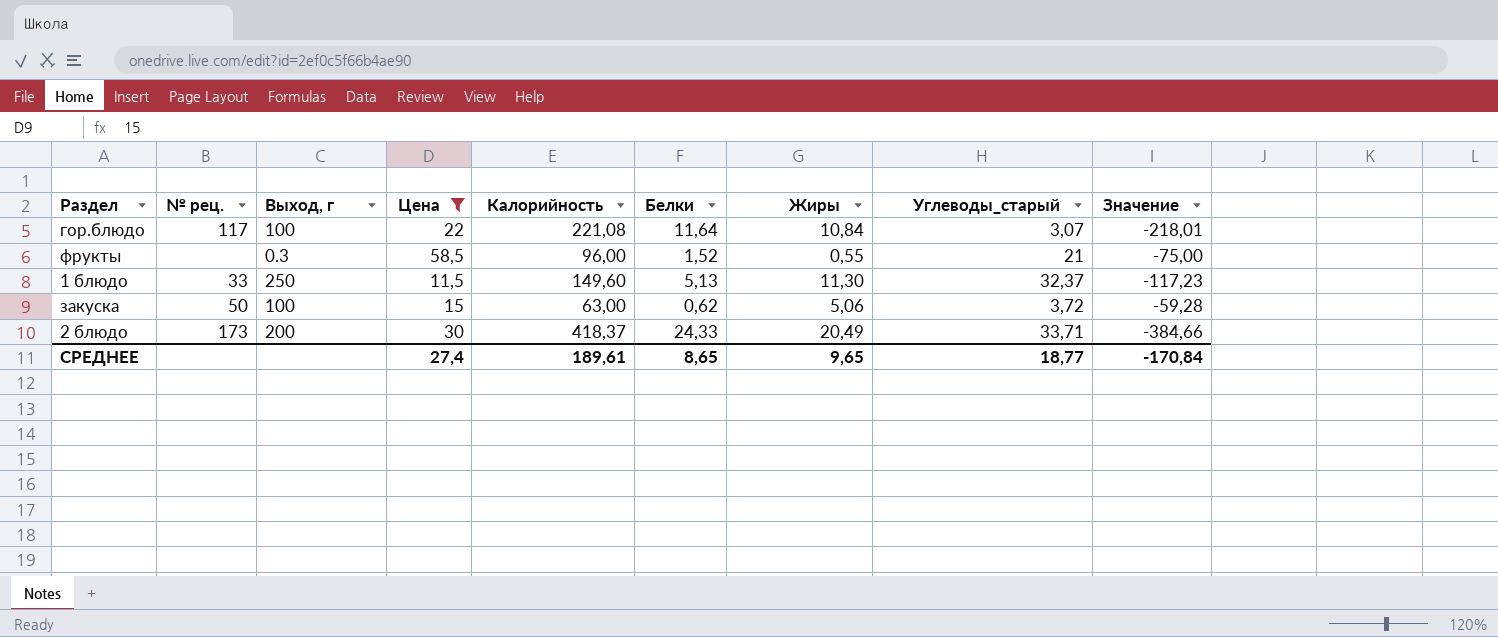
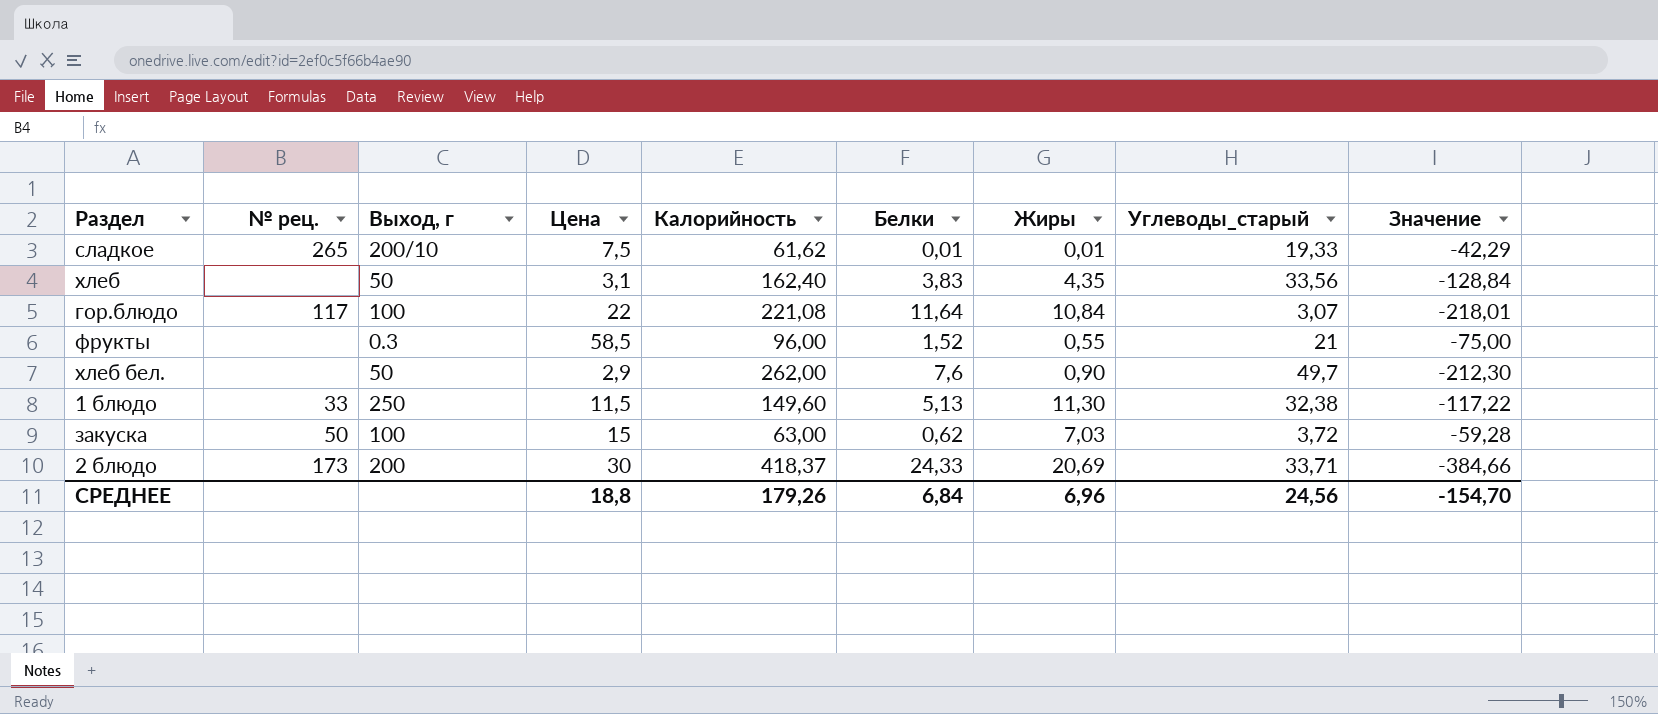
filter: Цена >= 11,5 -> none
1 блюдо | Углеводы_старый: 32,37 -> 32,38
1 блюдо | Значение: -117,23 -> -117,22
закуска | Жиры: 5,06 -> 7,03
2 блюдо | Жиры: 20,49 -> 20,69
СРЕДНЕЕ | Цена: 27,4 -> 18,8
СРЕДНЕЕ | Калорийность: 189,61 -> 179,26
СРЕДНЕЕ | Белки: 8,65 -> 6,84
СРЕДНЕЕ | Жиры: 9,65 -> 6,96
СРЕДНЕЕ | Углеводы_старый: 18,77 -> 24,56
СРЕДНЕЕ | Значение: -170,84 -> -154,70

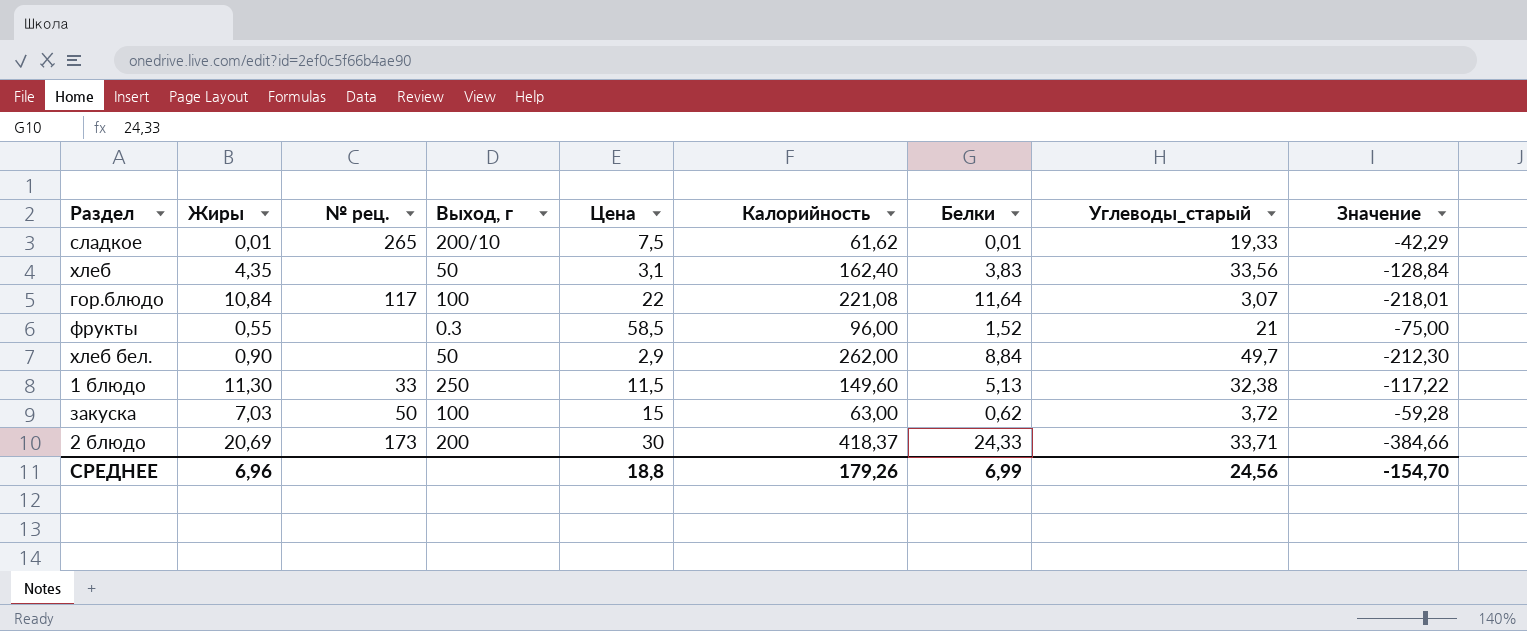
column Жиры | position: 7 -> 2
хлеб бел. | Белки: 7,6 -> 8,84
СРЕДНЕЕ | Белки: 6,84 -> 6,99

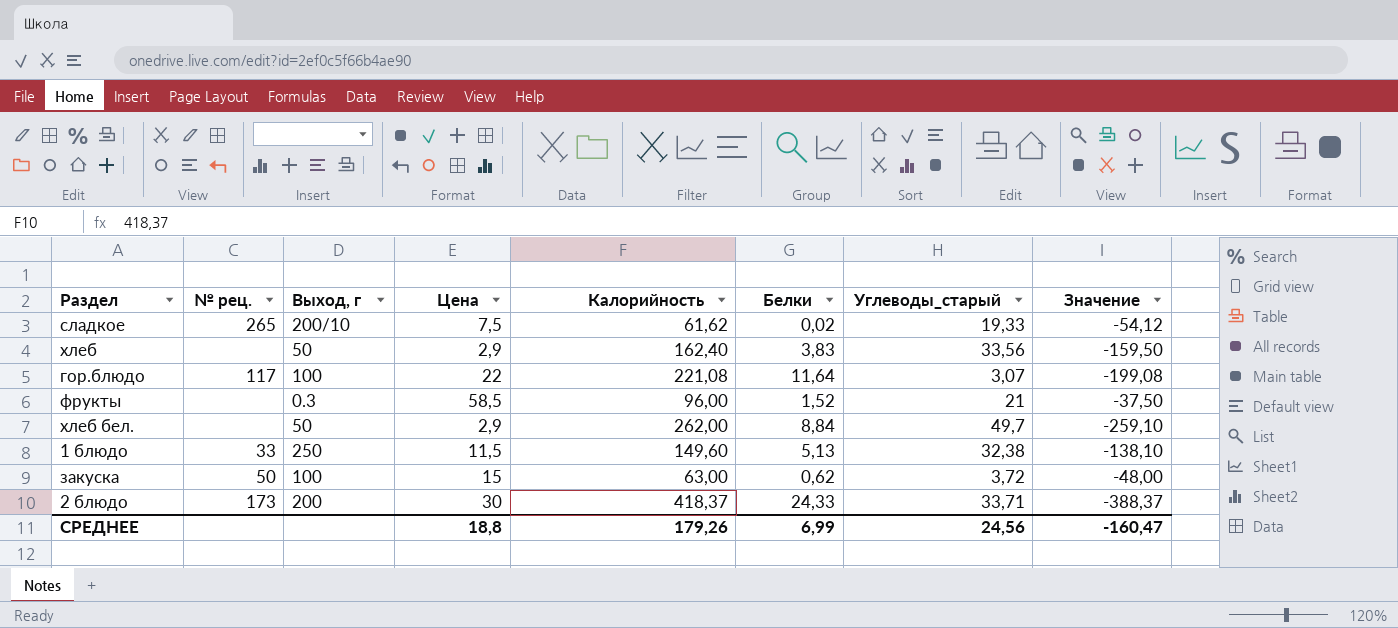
column Жиры | position: 2 -> none
column Значение | formula: [Углеводы_старый] - [Калорийность] -> [Цена] - [Калорийность]
сладкое | Белки: 0,01 -> 0,02
хлеб | Цена: 3,1 -> 2,9
СРЕДНЕЕ | Значение: -154,70 -> -160,47

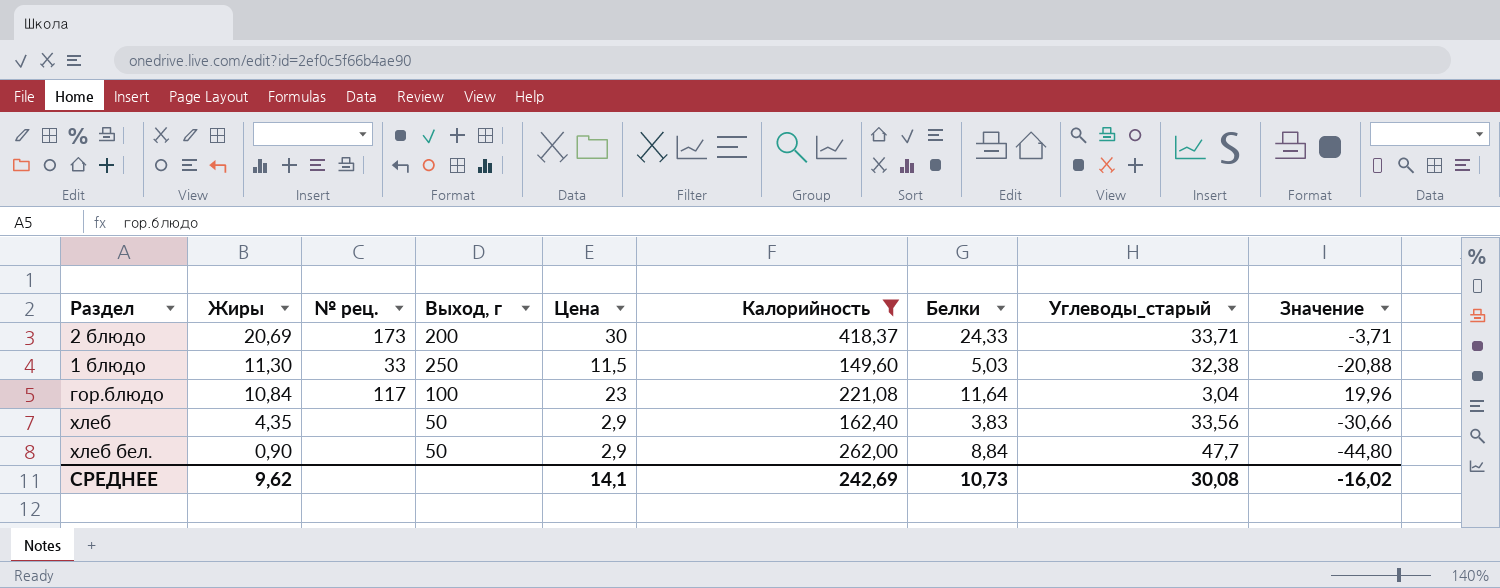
filter: none -> Калорийность >= 149,60
row order: none -> Жиры descending
column Жиры | position: none -> 2
column Значение | formula: [Цена] - [Калорийность] -> [Цена] - [Углеводы_старый]
1 блюдо | Белки: 5,13 -> 5,03
гор.блюдо | Цена: 22 -> 23
гор.блюдо | Углеводы_старый: 3,07 -> 3,04
хлеб бел. | Углеводы_старый: 49,7 -> 47,7
СРЕДНЕЕ | Цена: 18,8 -> 14,1
СРЕДНЕЕ | Калорийность: 179,26 -> 242,69
СРЕДНЕЕ | Белки: 6,99 -> 10,73
СРЕДНЕЕ | Углеводы_старый: 24,56 -> 30,08
СРЕДНЕЕ | Значение: -160,47 -> -16,02

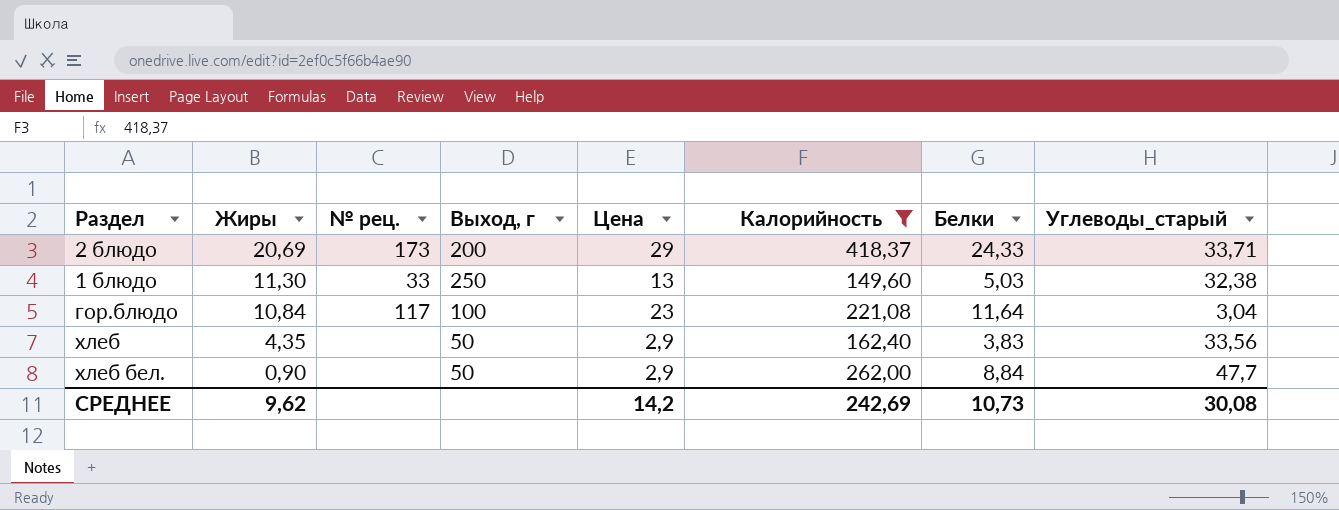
column Значение | formula: [Цена] - [Углеводы_старый] -> none
2 блюдо | Цена: 30 -> 29
1 блюдо | Цена: 11,5 -> 13
СРЕДНЕЕ | Цена: 14,1 -> 14,2

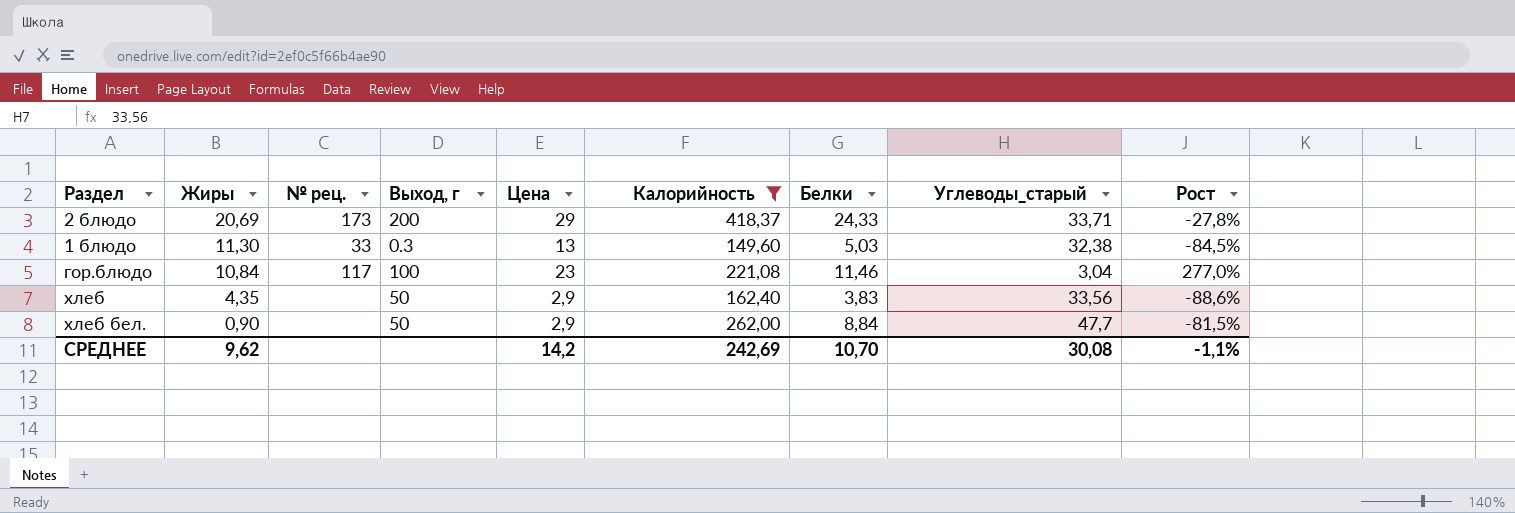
column Рост | formula: none -> ([Белки] - [Углеводы_старый]) / [Углеводы_старый]
1 блюдо | Выход, г: 250 -> 0.3
гор.блюдо | Белки: 11,64 -> 11,46
СРЕДНЕЕ | Белки: 10,73 -> 10,70

